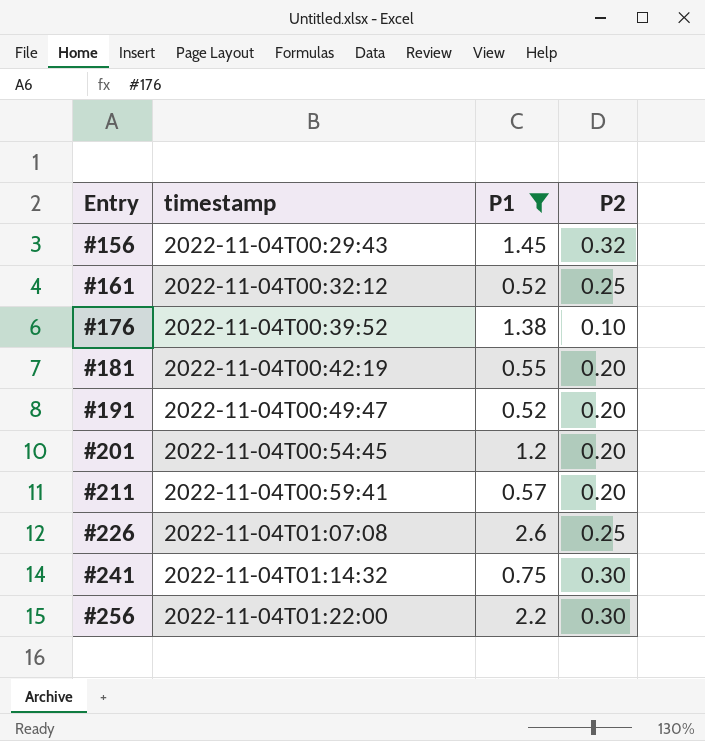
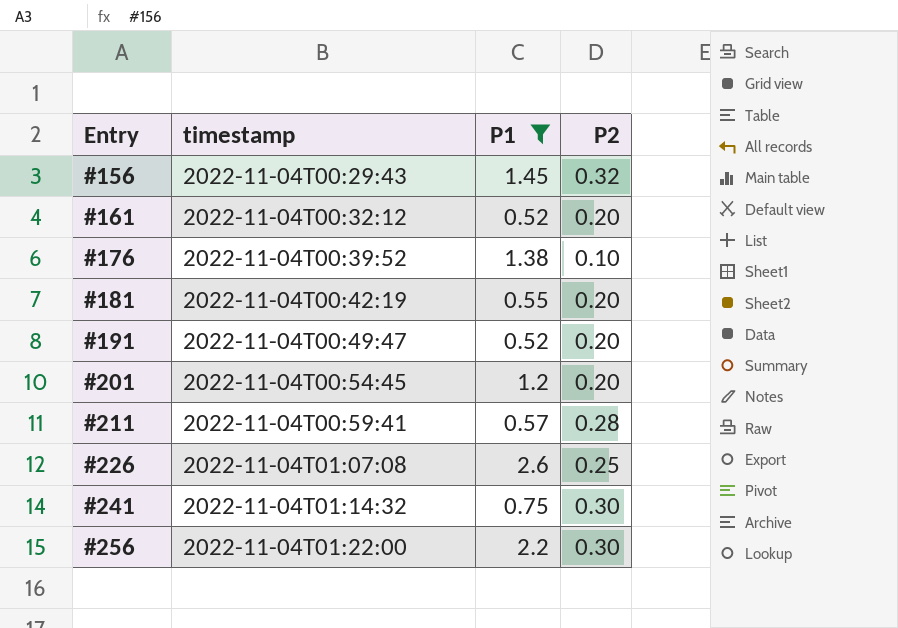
#161 | P2: 0.25 -> 0.20
#211 | P2: 0.20 -> 0.28

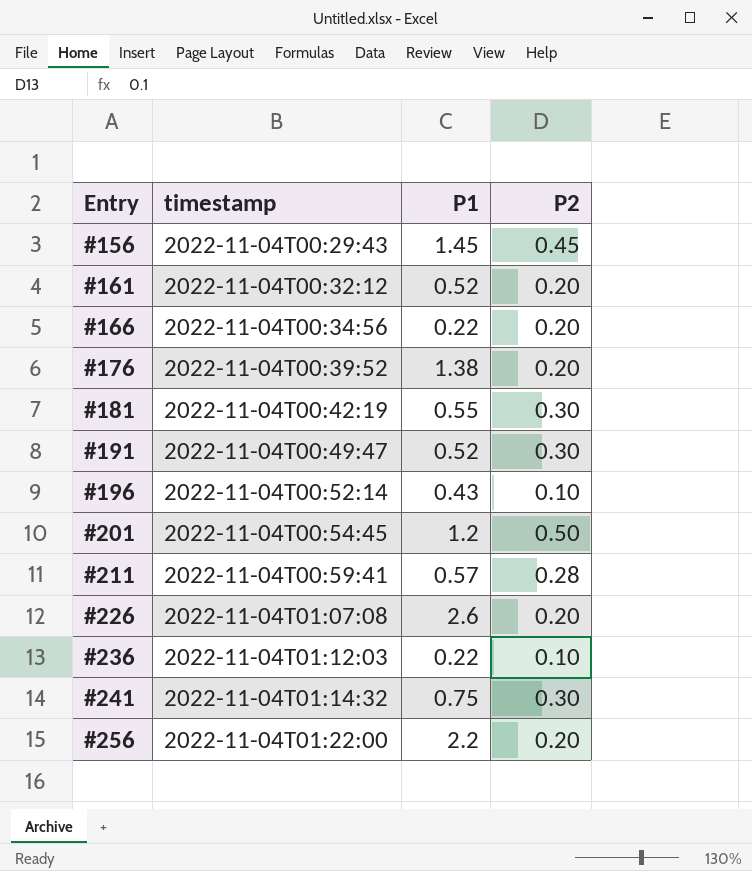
filter: P1 >= 0.52 -> none
#156 | P2: 0.32 -> 0.45
#176 | P2: 0.10 -> 0.20
#181 | P2: 0.20 -> 0.30
#191 | P2: 0.20 -> 0.30
#201 | P2: 0.20 -> 0.50
#226 | P2: 0.25 -> 0.20
#256 | P2: 0.30 -> 0.20

